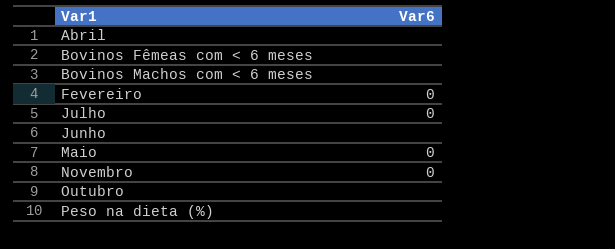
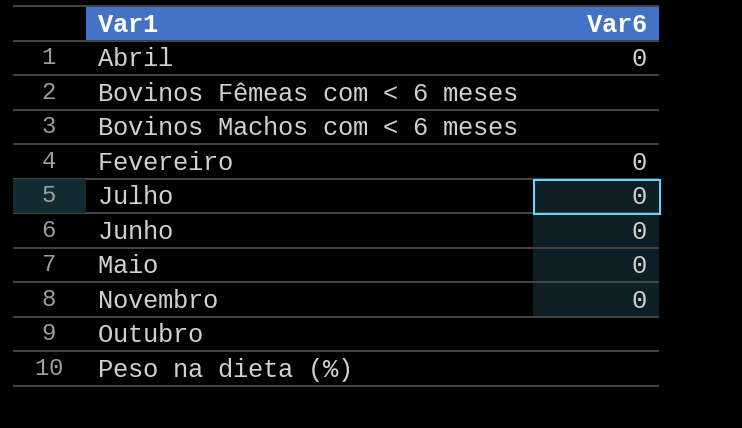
Abril | Var6: none -> 0
Junho | Var6: none -> 0

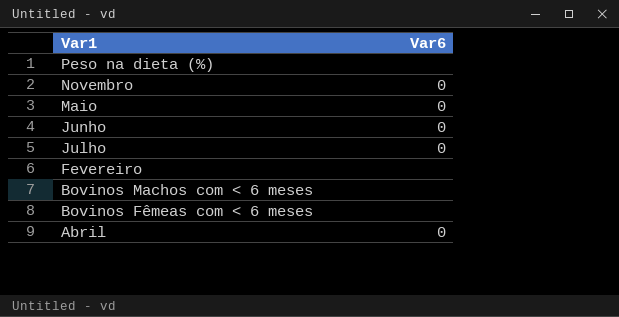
row order: Var1 ascending -> Var1 descending
row Outubro: none -> none
Fevereiro | Var6: 0 -> none

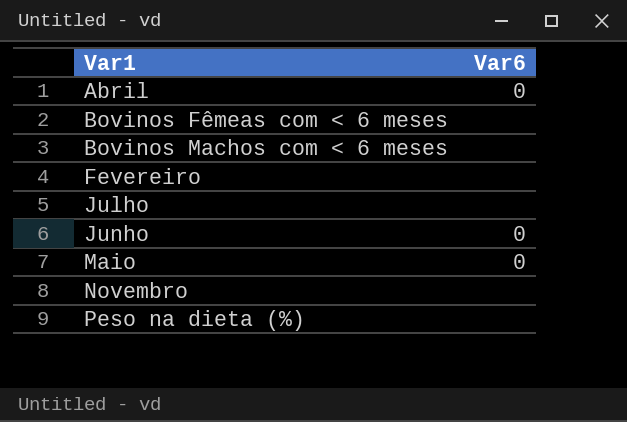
row order: Var1 descending -> Var1 ascending
Julho | Var6: 0 -> none
Novembro | Var6: 0 -> none

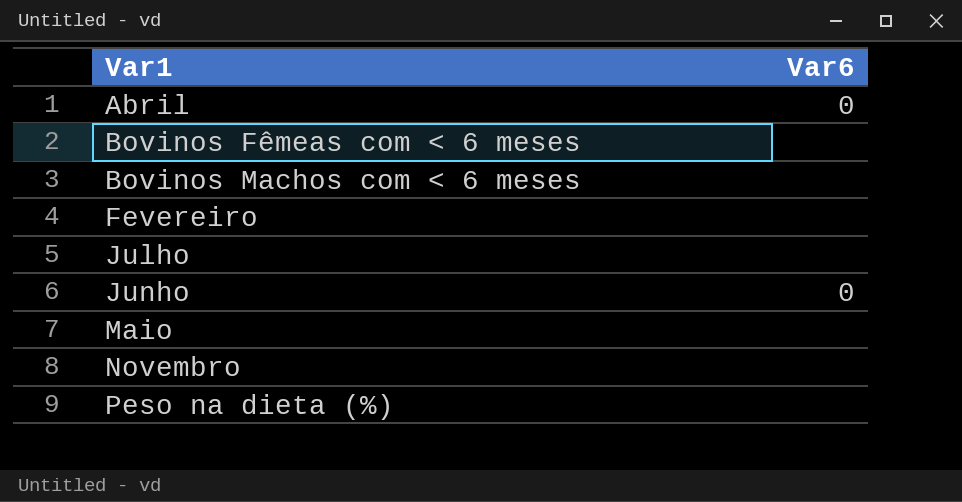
Maio | Var6: 0 -> none

